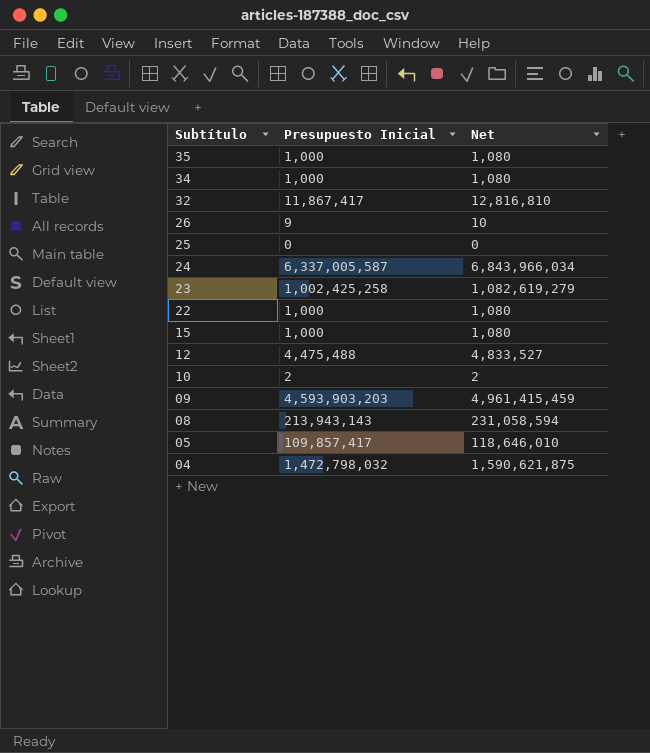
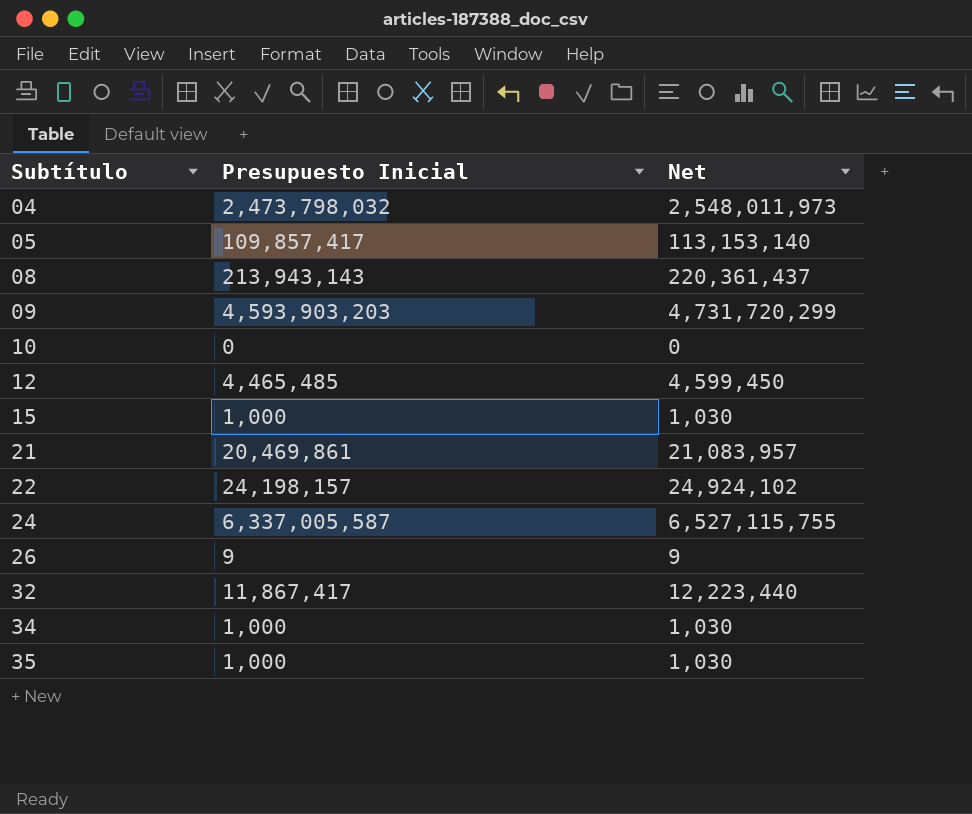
row order: Subtítulo descending -> Subtítulo ascending
column Net | formula: [Presupuesto Inicial] * 1.08 -> [Presupuesto Inicial] * 1.03
row 25: 0 | 0 -> none
row 23: 1,002,425,258 | 1,082,619,279 -> none
04 | Presupuesto Inicial: 1,472,798,032 -> 2,473,798,032
10 | Presupuesto Inicial: 2 -> 0
12 | Presupuesto Inicial: 4,475,488 -> 4,465,485
row 21: none -> 20,469,861 | 21,083,957
22 | Presupuesto Inicial: 1,000 -> 24,198,157

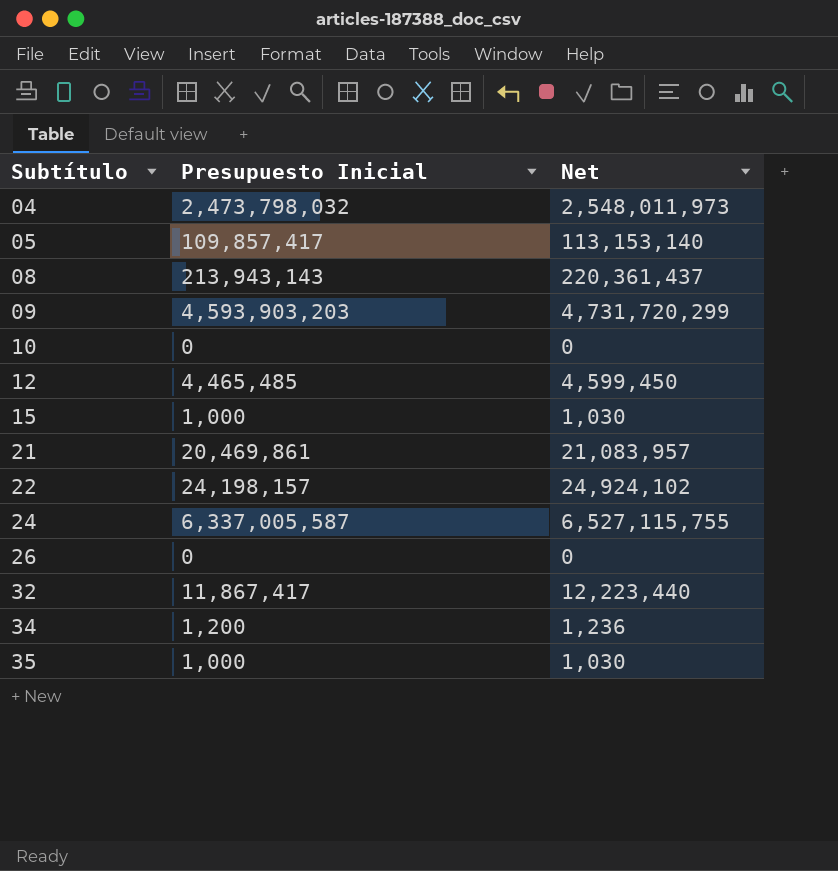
26 | Presupuesto Inicial: 9 -> 0
26 | Net: 9 -> 0
34 | Presupuesto Inicial: 1,000 -> 1,200
34 | Net: 1,030 -> 1,236

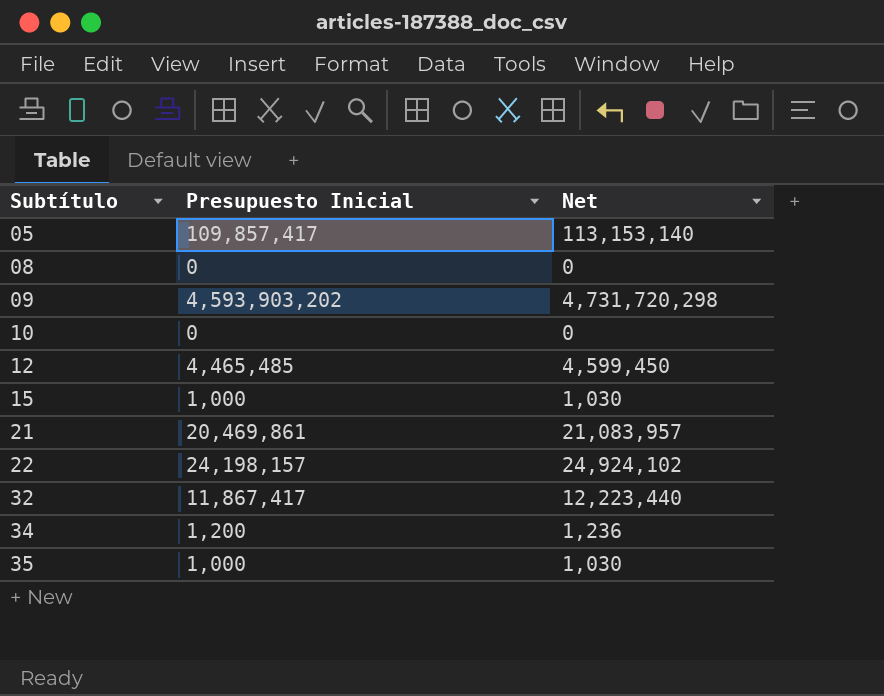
row 04: 2,473,798,032 | 2,548,011,973 -> none
row 24: 6,337,005,587 | 6,527,115,755 -> none
row 26: 0 | 0 -> none
08 | Presupuesto Inicial: 213,943,143 -> 0
08 | Net: 220,361,437 -> 0
09 | Presupuesto Inicial: 4,593,903,203 -> 4,593,903,202
09 | Net: 4,731,720,299 -> 4,731,720,298

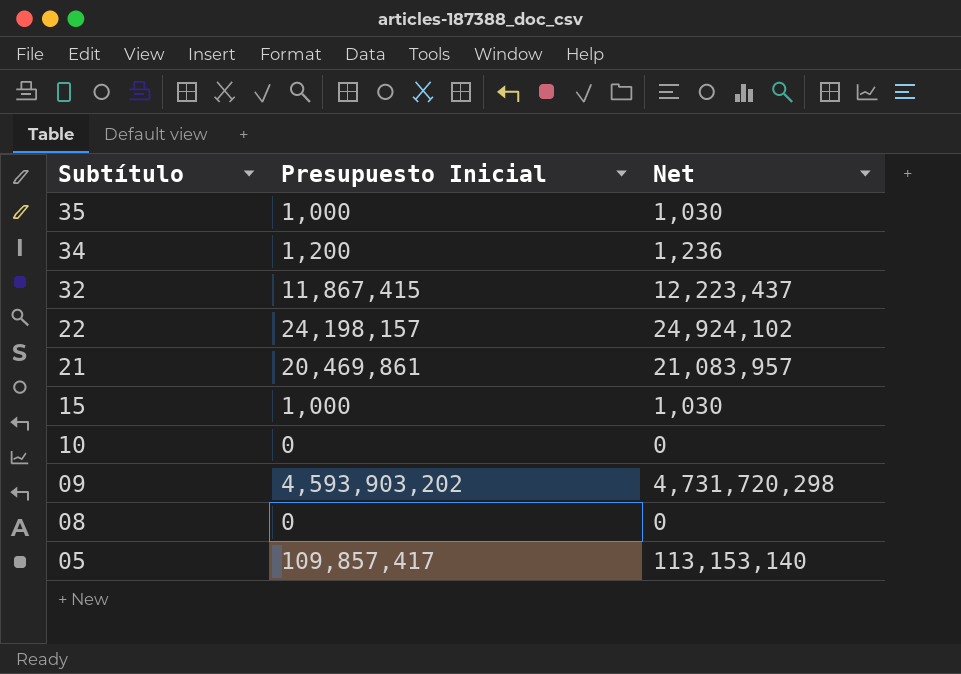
row order: Subtítulo ascending -> Subtítulo descending
row 12: 4,465,485 | 4,599,450 -> none
32 | Presupuesto Inicial: 11,867,417 -> 11,867,415
32 | Net: 12,223,440 -> 12,223,437

